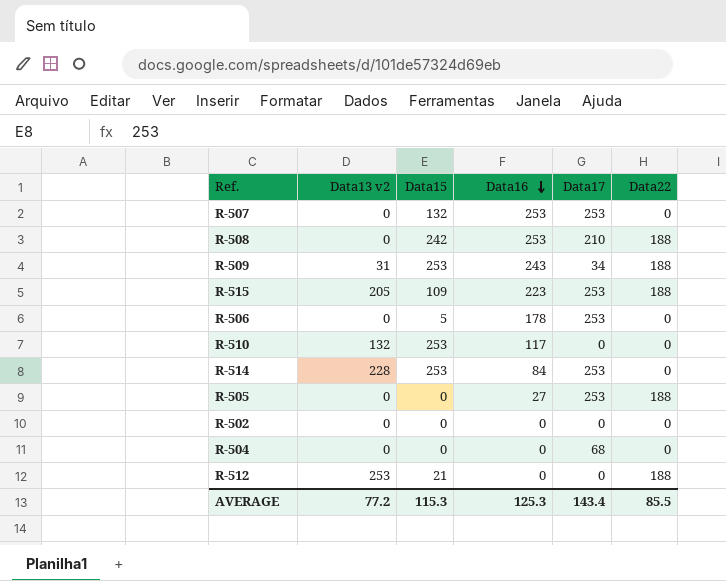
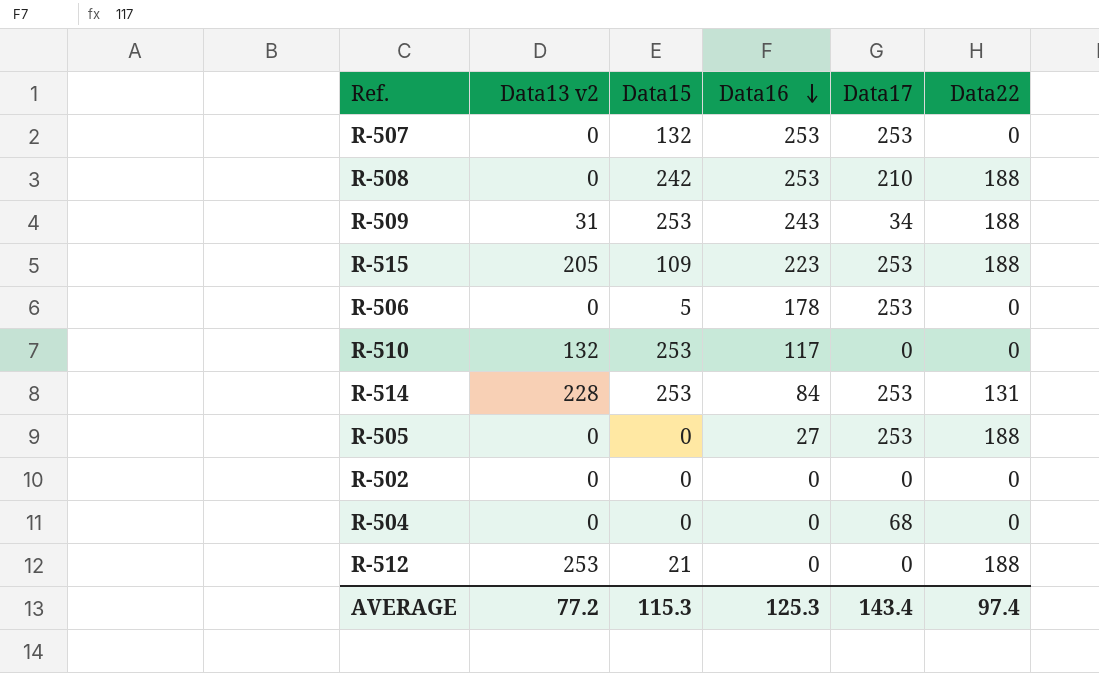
R-514 | Data22: 0 -> 131
AVERAGE | Data22: 85.5 -> 97.4

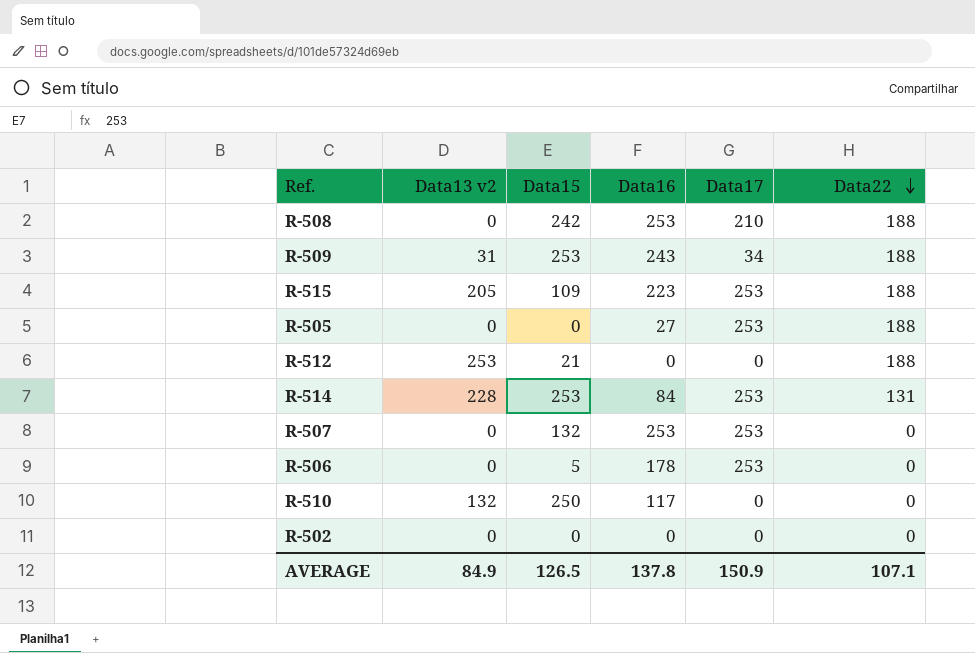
row order: Data16 descending -> Data22 descending
row R-504: 0 | 0 | 0 | 68 | 0 -> none
R-510 | Data15: 253 -> 250
AVERAGE | Data13 v2: 77.2 -> 84.9
AVERAGE | Data15: 115.3 -> 126.5
AVERAGE | Data16: 125.3 -> 137.8
AVERAGE | Data17: 143.4 -> 150.9
AVERAGE | Data22: 97.4 -> 107.1

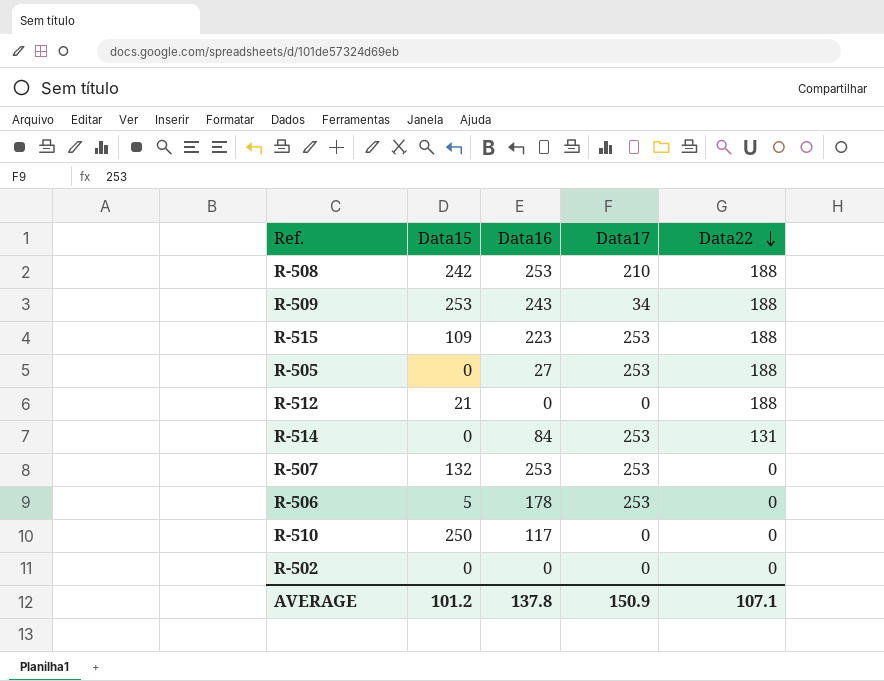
column Data13 v2 | position: 2 -> none
R-514 | Data15: 253 -> 0
AVERAGE | Data15: 126.5 -> 101.2

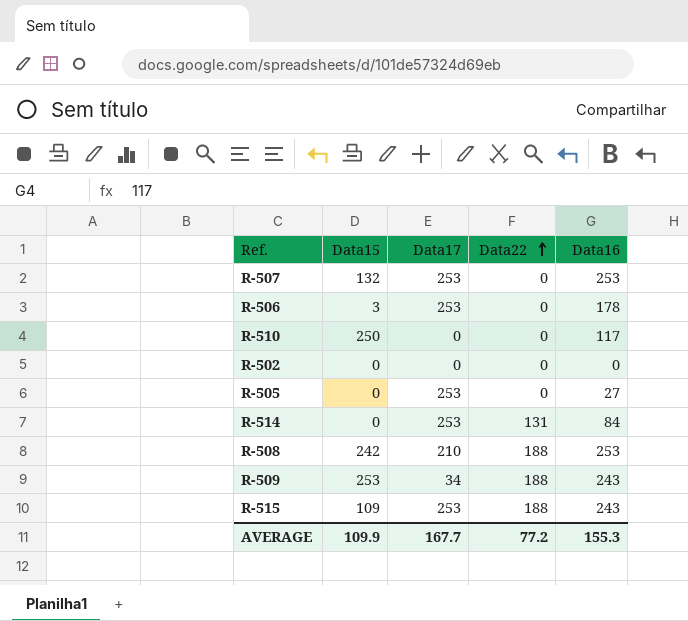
row order: Data22 descending -> Data22 ascending
column Data16 | position: 3 -> 5
row R-512: 21 | 0 | 0 | 188 -> none
R-506 | Data15: 5 -> 3
R-505 | Data22: 188 -> 0
R-515 | Data16: 223 -> 243
AVERAGE | Data15: 101.2 -> 109.9
AVERAGE | Data17: 150.9 -> 167.7
AVERAGE | Data22: 107.1 -> 77.2
AVERAGE | Data16: 137.8 -> 155.3

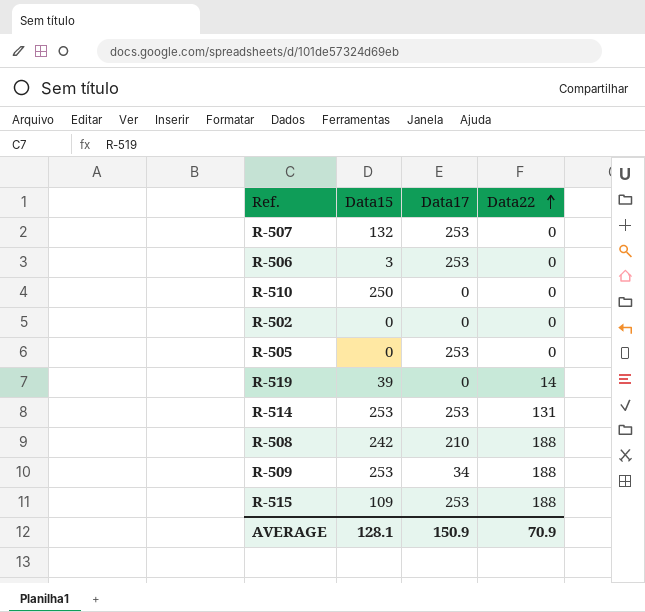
column Data16 | position: 5 -> none
row R-519: none -> 39 | 0 | 14
R-514 | Data15: 0 -> 253
AVERAGE | Data15: 109.9 -> 128.1
AVERAGE | Data17: 167.7 -> 150.9
AVERAGE | Data22: 77.2 -> 70.9

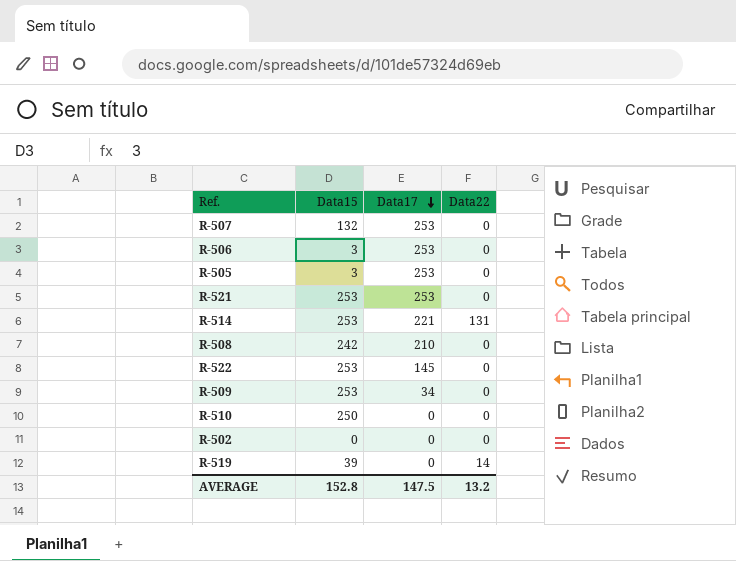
row order: Data22 ascending -> Data17 descending
row R-515: 109 | 253 | 188 -> none
R-505 | Data15: 0 -> 3
row R-521: none -> 253 | 253 | 0
R-514 | Data17: 253 -> 221
R-508 | Data22: 188 -> 0
row R-522: none -> 253 | 145 | 0
R-509 | Data22: 188 -> 0
AVERAGE | Data15: 128.1 -> 152.8
AVERAGE | Data17: 150.9 -> 147.5
AVERAGE | Data22: 70.9 -> 13.2

